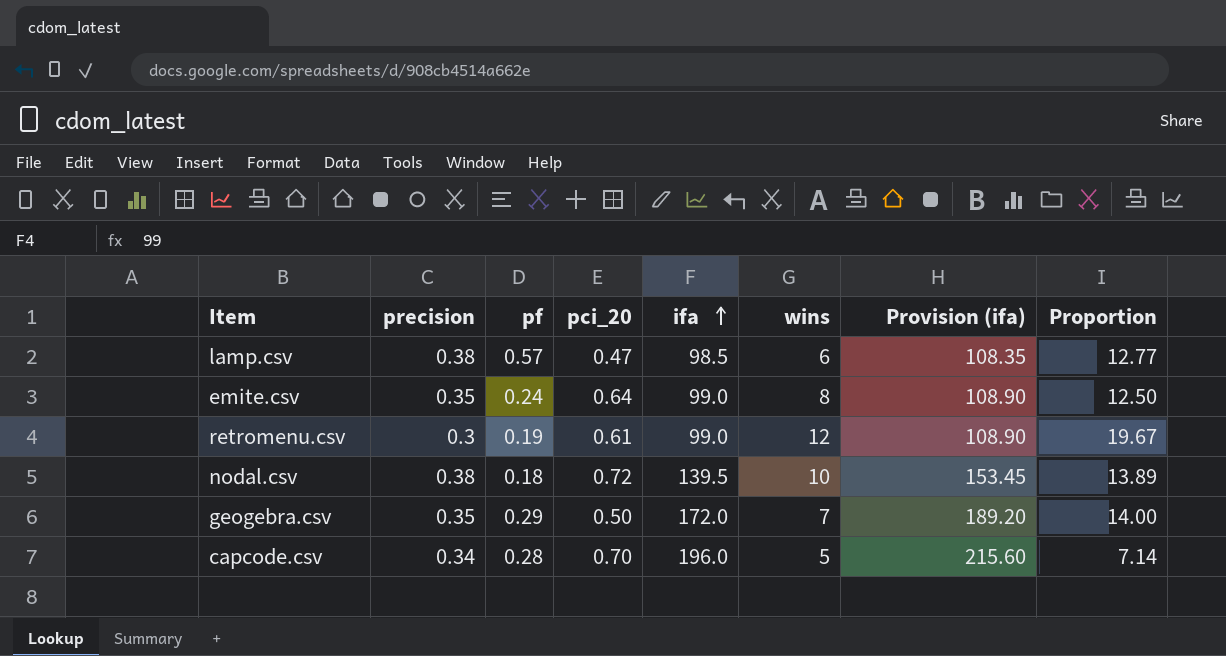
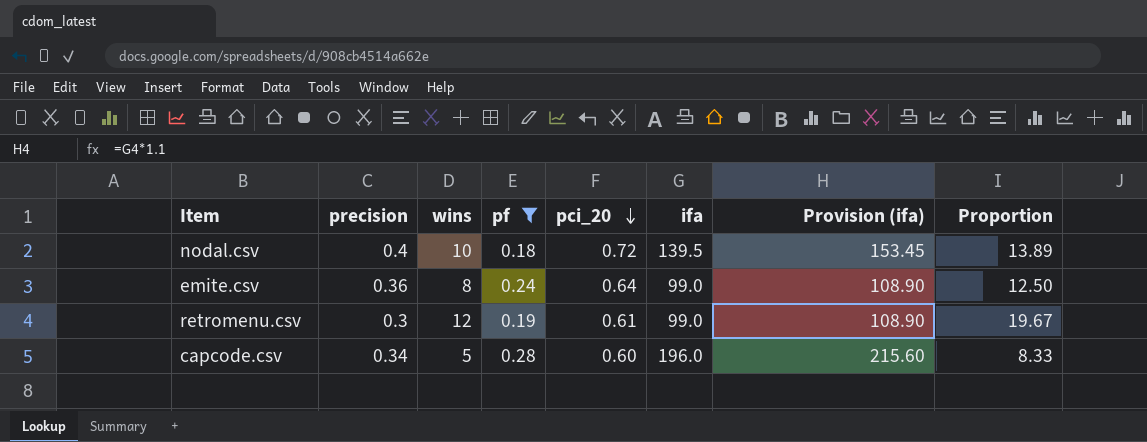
filter: none -> pf <= 0.28
row order: ifa ascending -> pci_20 descending
column wins | position: 6 -> 3
nodal.csv | precision: 0.38 -> 0.4
emite.csv | precision: 0.35 -> 0.36
capcode.csv | pci_20: 0.70 -> 0.60
capcode.csv | Proportion: 7.14 -> 8.33

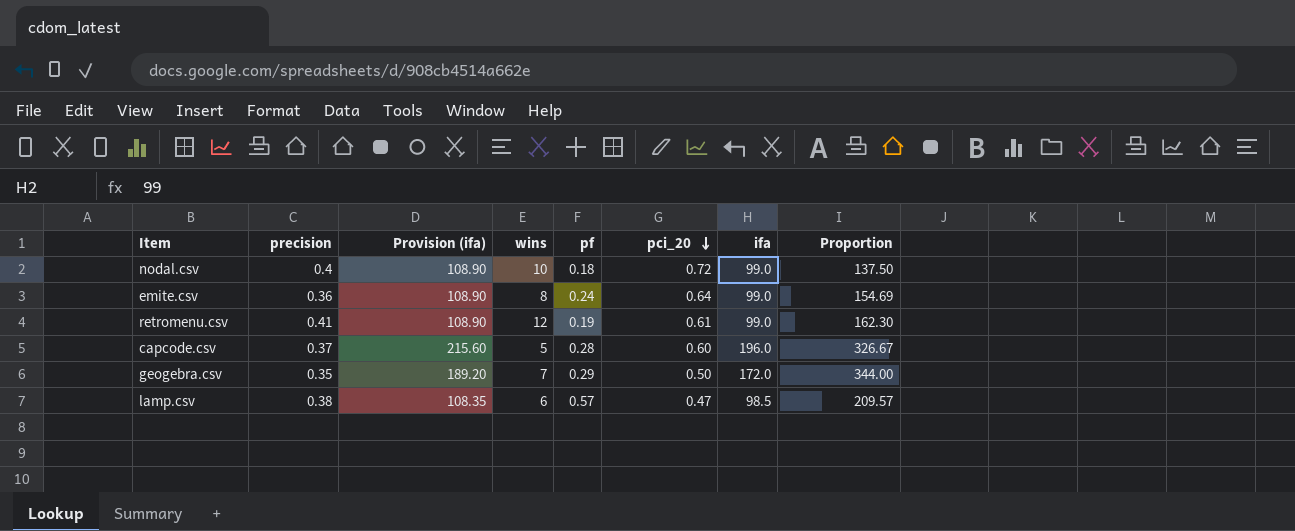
filter: pf <= 0.28 -> none
column Provision (ifa) | position: 7 -> 3
column Proportion | formula: [wins] / [pci_20] -> [ifa] / [pci_20]
nodal.csv | Provision (ifa): 153.45 -> 108.90
nodal.csv | ifa: 139.5 -> 99.0
retromenu.csv | precision: 0.3 -> 0.41
capcode.csv | precision: 0.34 -> 0.37

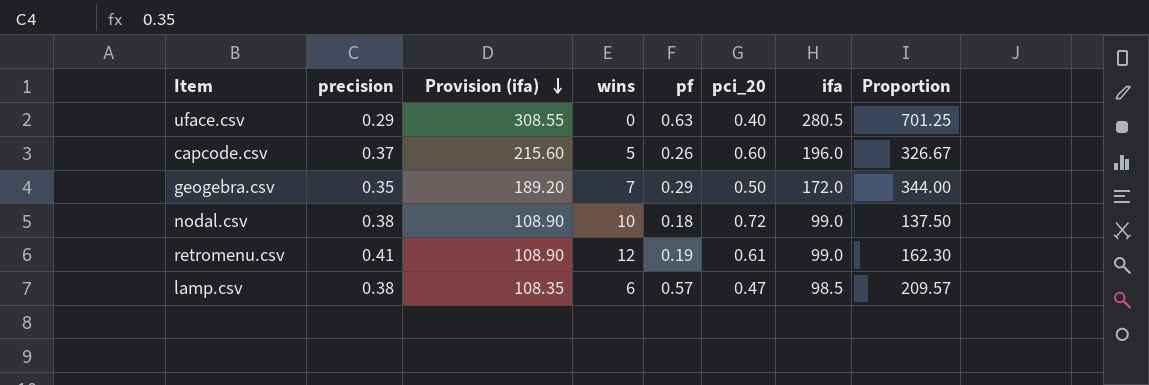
row order: pci_20 descending -> Provision (ifa) descending
row emite.csv: 0.36 | 108.90 | 8 | 0.24 | 0.64 | 99.0 | 154.69 -> none
row uface.csv: none -> 0.29 | 308.55 | 0 | 0.63 | 0.40 | 280.5 | 701.25
capcode.csv | pf: 0.28 -> 0.26
nodal.csv | precision: 0.4 -> 0.38

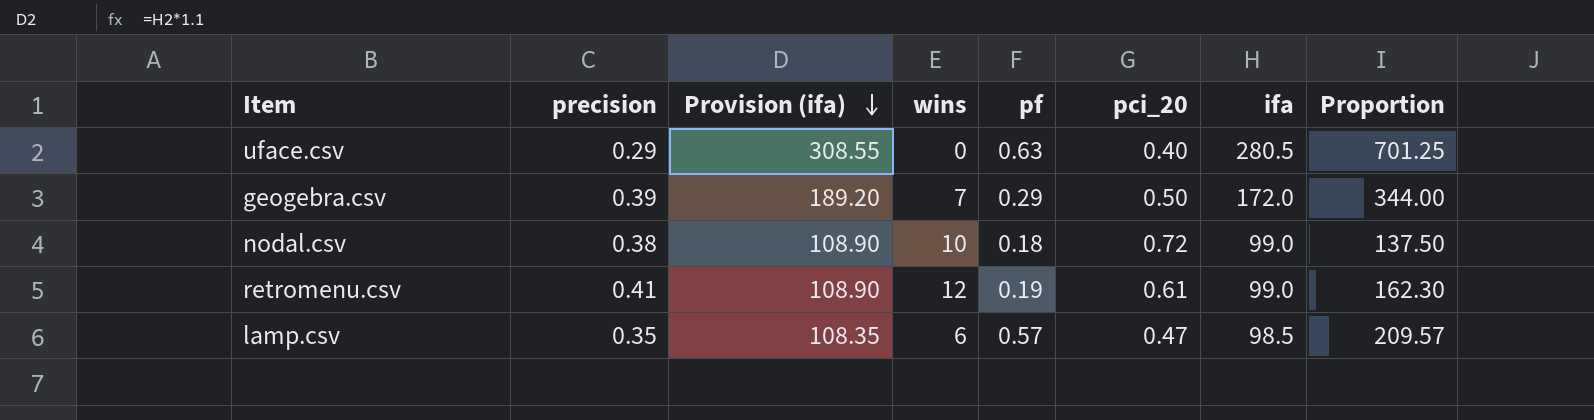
row capcode.csv: 0.37 | 215.60 | 5 | 0.26 | 0.60 | 196.0 | 326.67 -> none
geogebra.csv | precision: 0.35 -> 0.39
lamp.csv | precision: 0.38 -> 0.35

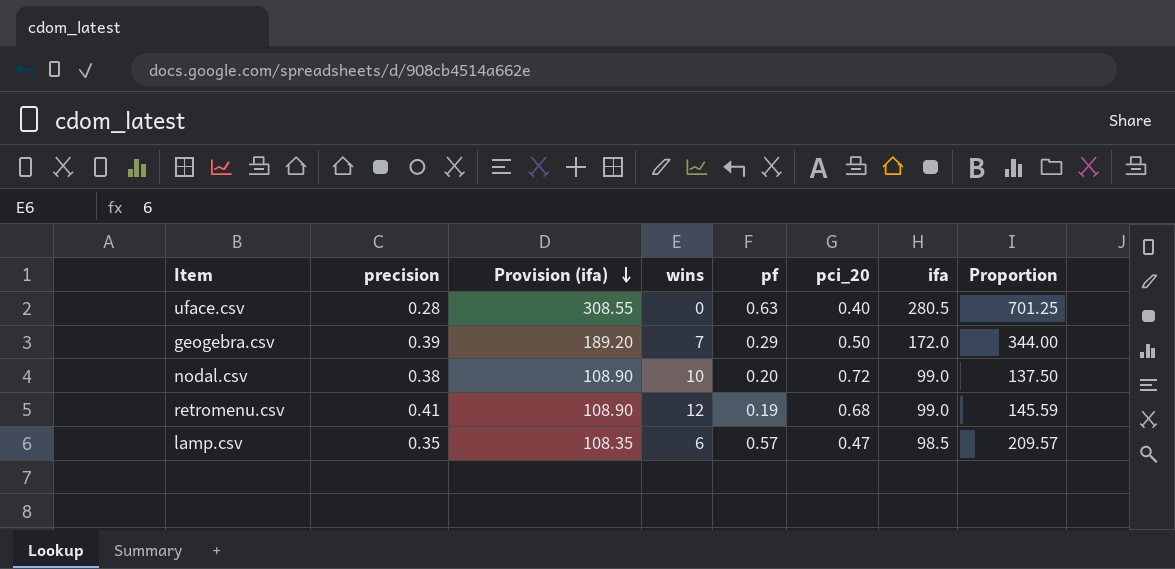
uface.csv | precision: 0.29 -> 0.28
nodal.csv | pf: 0.18 -> 0.20
retromenu.csv | pci_20: 0.61 -> 0.68
retromenu.csv | Proportion: 162.30 -> 145.59

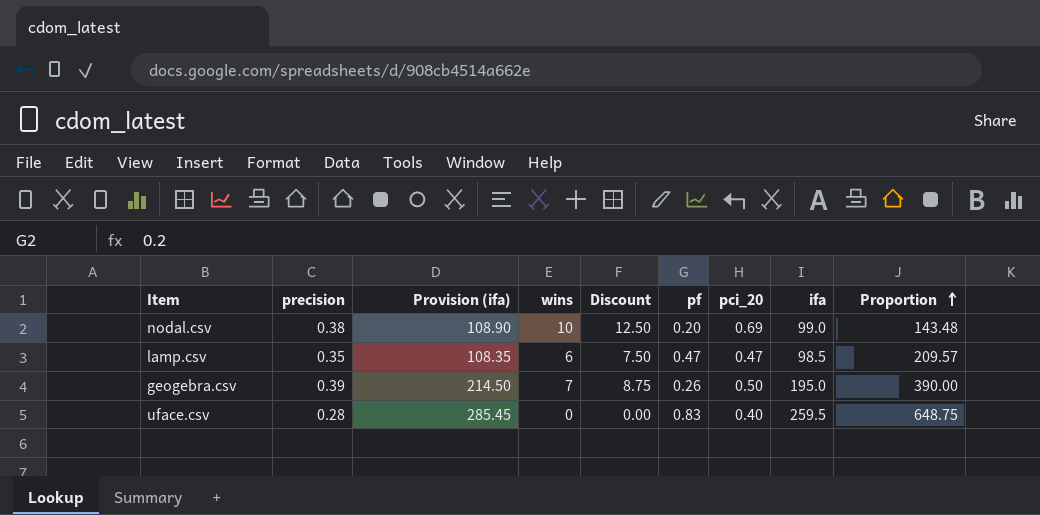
row order: Provision (ifa) descending -> Proportion ascending
column Discount | formula: none -> [wins] * 1.25
row retromenu.csv: 0.41 | 108.90 | 12 | 0.19 | 0.68 | 99.0 | 145.59 -> none
nodal.csv | pci_20: 0.72 -> 0.69
nodal.csv | Proportion: 137.50 -> 143.48
lamp.csv | pf: 0.57 -> 0.47
geogebra.csv | Provision (ifa): 189.20 -> 214.50
geogebra.csv | pf: 0.29 -> 0.26
geogebra.csv | ifa: 172.0 -> 195.0
geogebra.csv | Proportion: 344.00 -> 390.00
uface.csv | Provision (ifa): 308.55 -> 285.45
uface.csv | pf: 0.63 -> 0.83
uface.csv | ifa: 280.5 -> 259.5
uface.csv | Proportion: 701.25 -> 648.75

